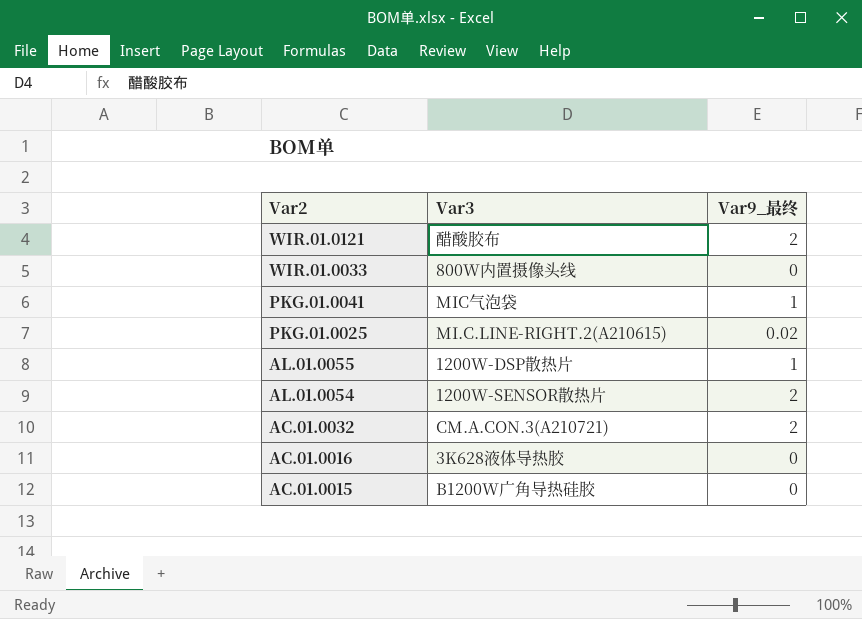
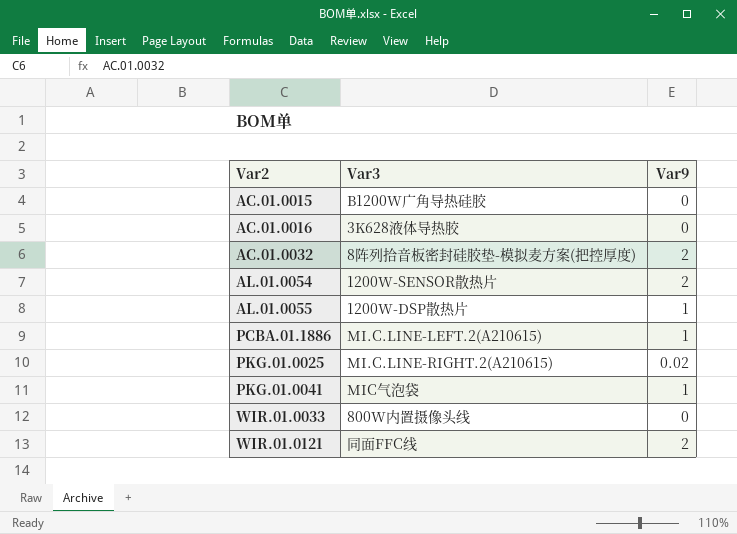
row order: Var2 descending -> Var2 ascending
column name: Var9_最终 -> Var9
AC.01.0032 | Var3: CM.A.CON.3(A210721) -> 8阵列拾音板密封硅胶垫-模拟麦方案(把控厚度)
row PCBA.01.1886: none -> MI.C.LINE-LEFT.2(A210615) | 1
WIR.01.0121 | Var3: 醋酸胶布 -> 同面FFC线

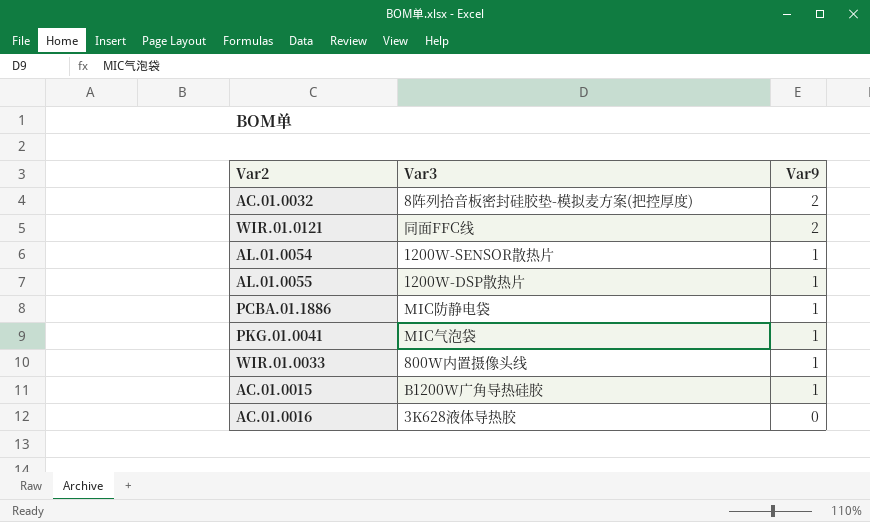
row order: Var2 ascending -> Var9 descending
row PKG.01.0025: MI.C.LINE-RIGHT.2(A210615) | 0.02 -> none
AL.01.0054 | Var9: 2 -> 1
PCBA.01.1886 | Var3: MI.C.LINE-LEFT.2(A210615) -> MIC防静电袋
WIR.01.0033 | Var9: 0 -> 1
AC.01.0015 | Var9: 0 -> 1

